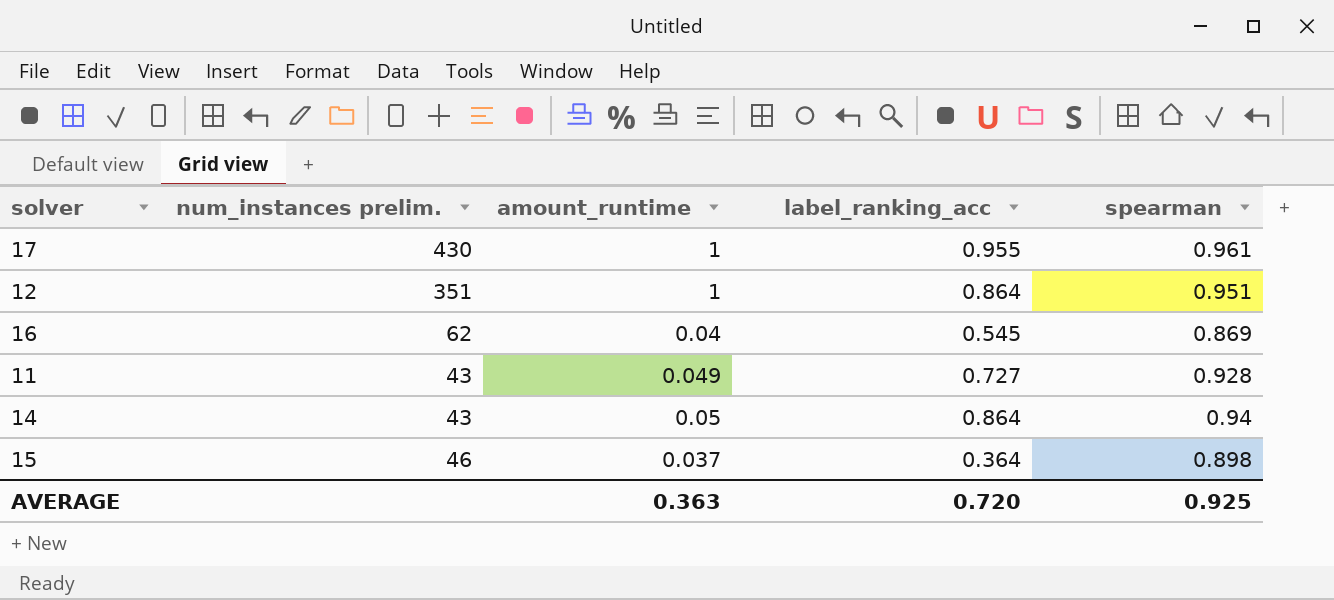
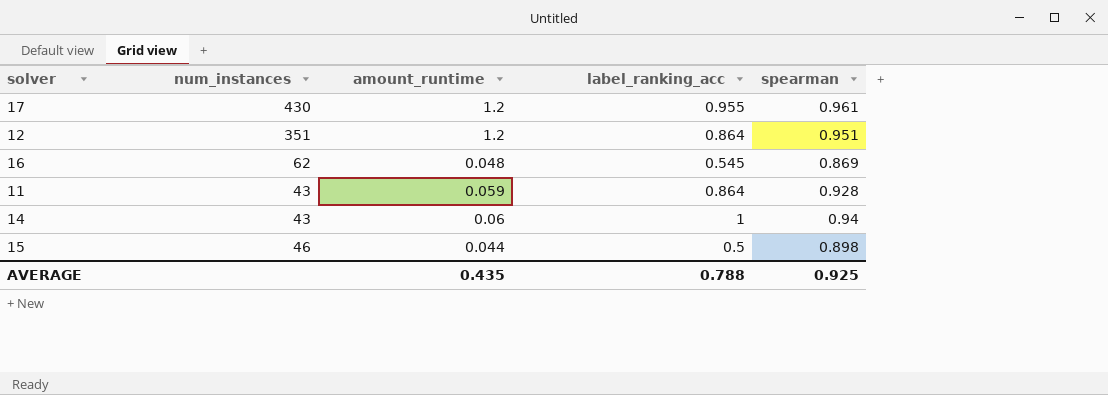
column name: num_instances prelim. -> num_instances
17 | amount_runtime: 1 -> 1.2
12 | amount_runtime: 1 -> 1.2
16 | amount_runtime: 0.04 -> 0.048
11 | amount_runtime: 0.049 -> 0.059
11 | label_ranking_acc: 0.727 -> 0.864
14 | amount_runtime: 0.05 -> 0.06
14 | label_ranking_acc: 0.864 -> 1
15 | amount_runtime: 0.037 -> 0.044
15 | label_ranking_acc: 0.364 -> 0.5
AVERAGE | amount_runtime: 0.363 -> 0.435
AVERAGE | label_ranking_acc: 0.720 -> 0.788

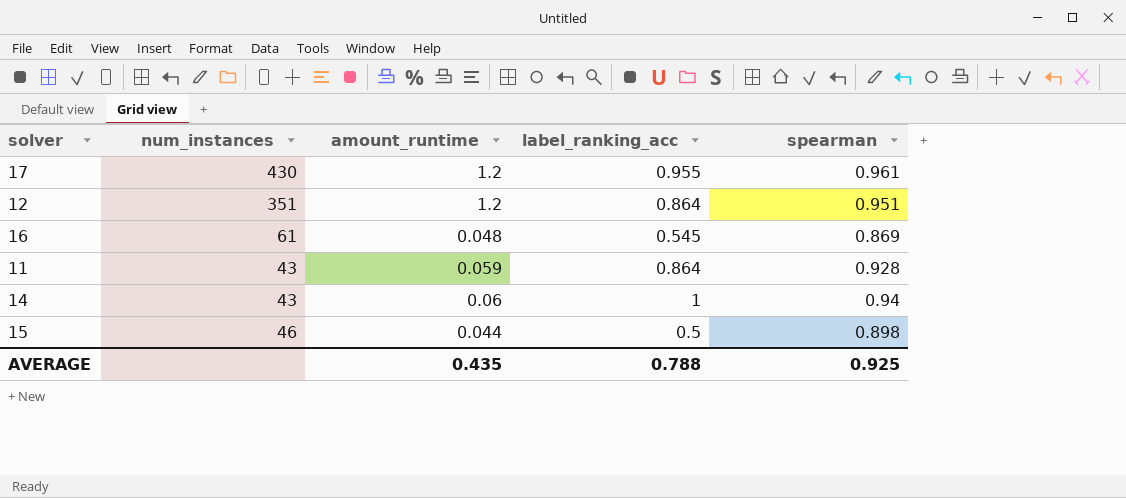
16 | num_instances: 62 -> 61

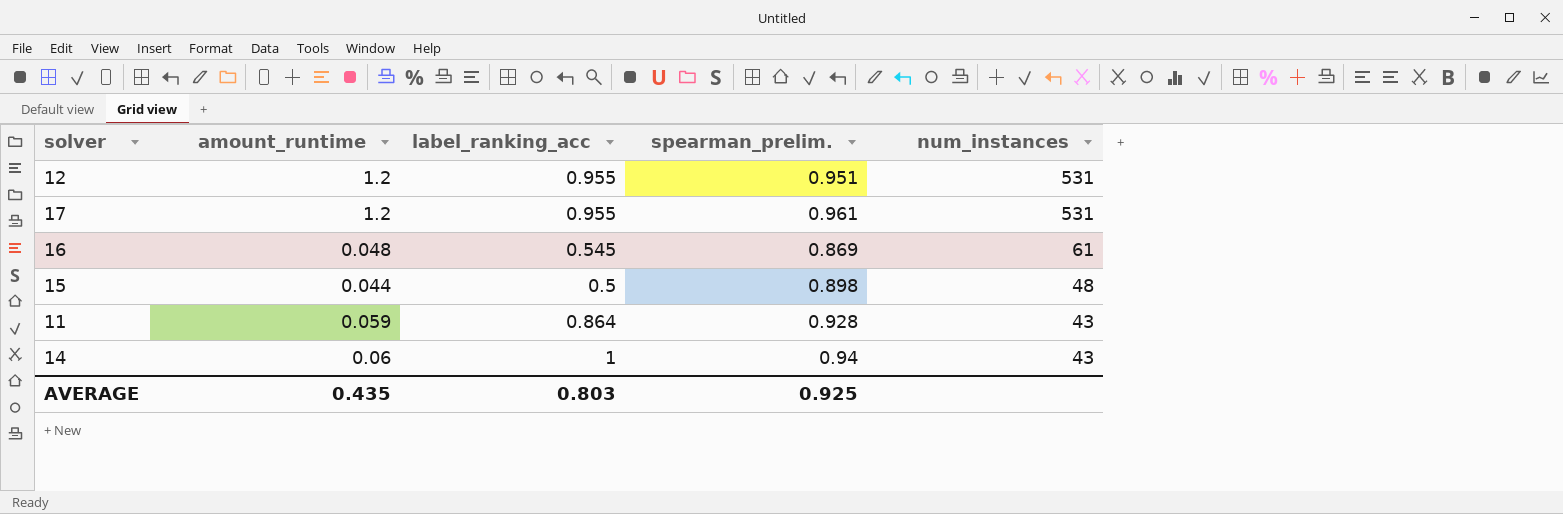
row order: none -> num_instances descending
column name: spearman -> spearman_prelim.
column num_instances | position: 2 -> 5
12 | label_ranking_acc: 0.864 -> 0.955
12 | num_instances: 351 -> 531
17 | num_instances: 430 -> 531
15 | num_instances: 46 -> 48
AVERAGE | label_ranking_acc: 0.788 -> 0.803

